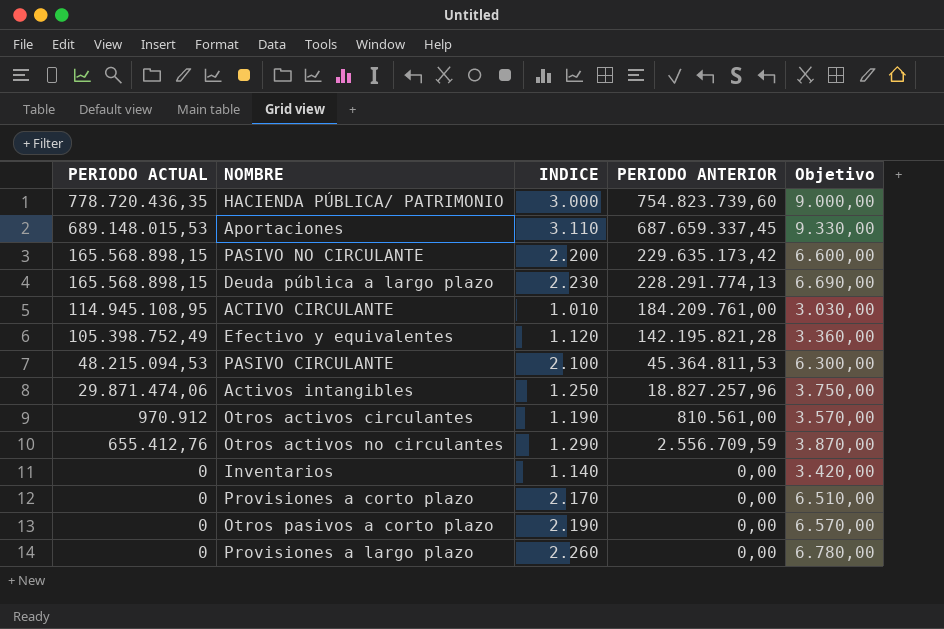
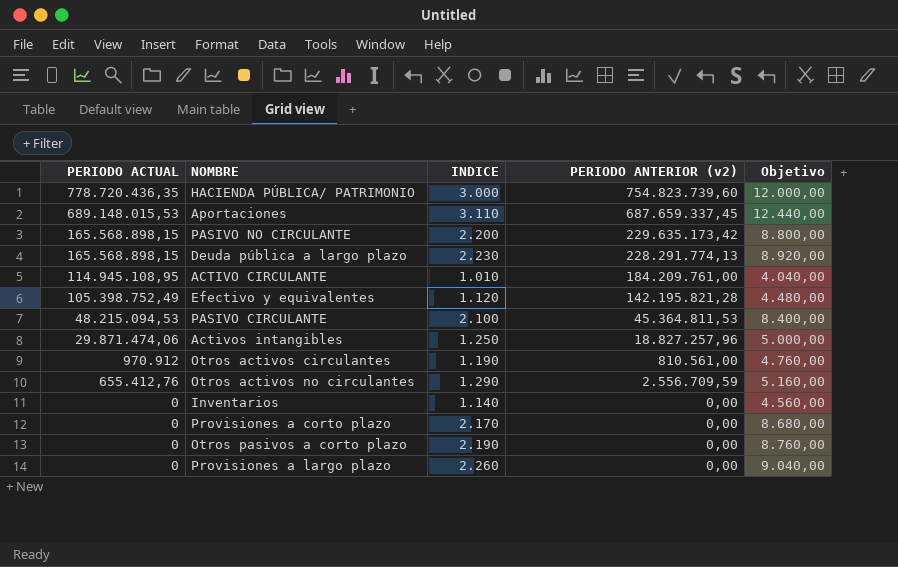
column name: PERIODO ANTERIOR -> PERIODO ANTERIOR (v2)
column Objetivo | formula: [INDICE] * 3 -> [INDICE] * 4

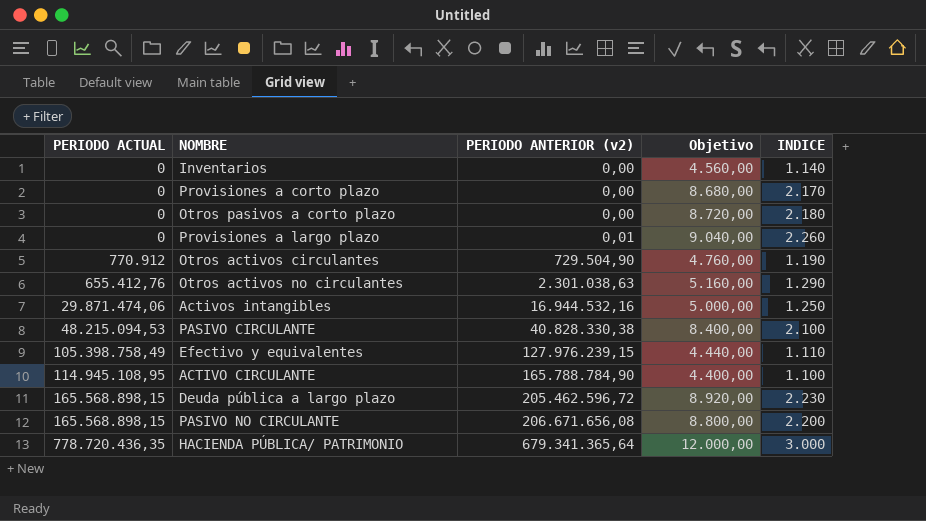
row order: PERIODO ACTUAL descending -> PERIODO ANTERIOR (v2) ascending
column INDICE | position: 3 -> 5
row Aportaciones: 689.148.015,53 | 3.110 | 687.659.337,45 | 12.440,00 -> none
Otros pasivos a corto plazo | Objetivo: 8.760,00 -> 8.720,00
Otros pasivos a corto plazo | INDICE: 2.190 -> 2.180
Provisiones a largo plazo | PERIODO ANTERIOR (v2): 0,00 -> 0,01
Otros activos circulantes | PERIODO ACTUAL: 970.912 -> 770.912
Otros activos circulantes | PERIODO ANTERIOR (v2): 810.561,00 -> 729.504,90
Otros activos no circulantes | PERIODO ANTERIOR (v2): 2.556.709,59 -> 2.301.038,63
Activos intangibles | PERIODO ANTERIOR (v2): 18.827.257,96 -> 16.944.532,16
PASIVO CIRCULANTE | PERIODO ANTERIOR (v2): 45.364.811,53 -> 40.828.330,38
Efectivo y equivalentes | PERIODO ACTUAL: 105.398.752,49 -> 105.398.758,49
Efectivo y equivalentes | PERIODO ANTERIOR (v2): 142.195.821,28 -> 127.976.239,15
Efectivo y equivalentes | Objetivo: 4.480,00 -> 4.440,00
Efectivo y equivalentes | INDICE: 1.120 -> 1.110
ACTIVO CIRCULANTE | PERIODO ANTERIOR (v2): 184.209.761,00 -> 165.788.784,90
ACTIVO CIRCULANTE | Objetivo: 4.040,00 -> 4.400,00
ACTIVO CIRCULANTE | INDICE: 1.010 -> 1.100
Deuda pública a largo plazo | PERIODO ANTERIOR (v2): 228.291.774,13 -> 205.462.596,72
PASIVO NO CIRCULANTE | PERIODO ANTERIOR (v2): 229.635.173,42 -> 206.671.656,08
HACIENDA PÚBLICA/ PATRIMONIO | PERIODO ANTERIOR (v2): 754.823.739,60 -> 679.341.365,64

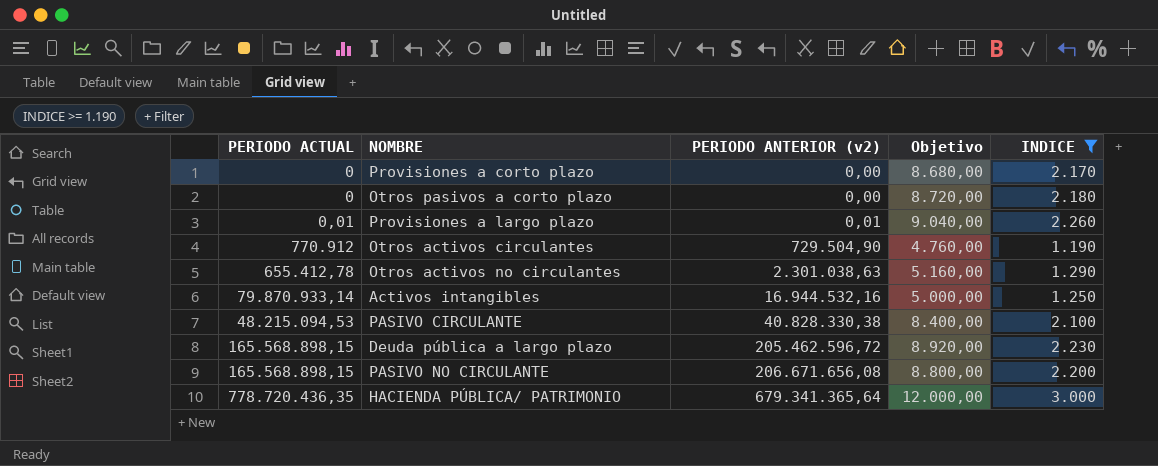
filter: none -> INDICE >= 1.190
Provisiones a largo plazo | PERIODO ACTUAL: 0 -> 0,01
Otros activos no circulantes | PERIODO ACTUAL: 655.412,76 -> 655.412,78
Activos intangibles | PERIODO ACTUAL: 29.871.474,06 -> 79.870.933,14

